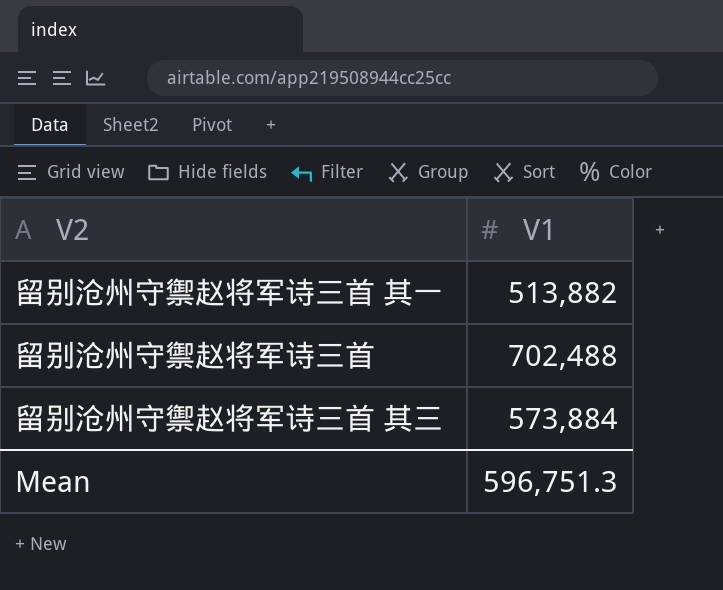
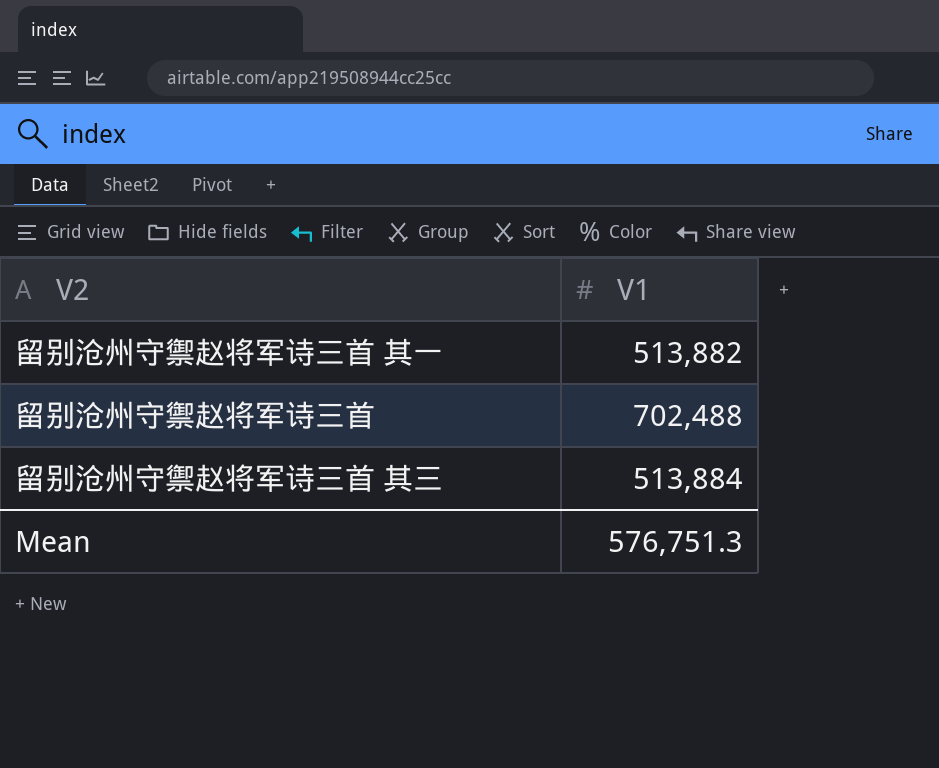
留别沧州守禦赵将军诗三首 其三 | V1: 573,884 -> 513,884
Mean | V1: 596,751.3 -> 576,751.3

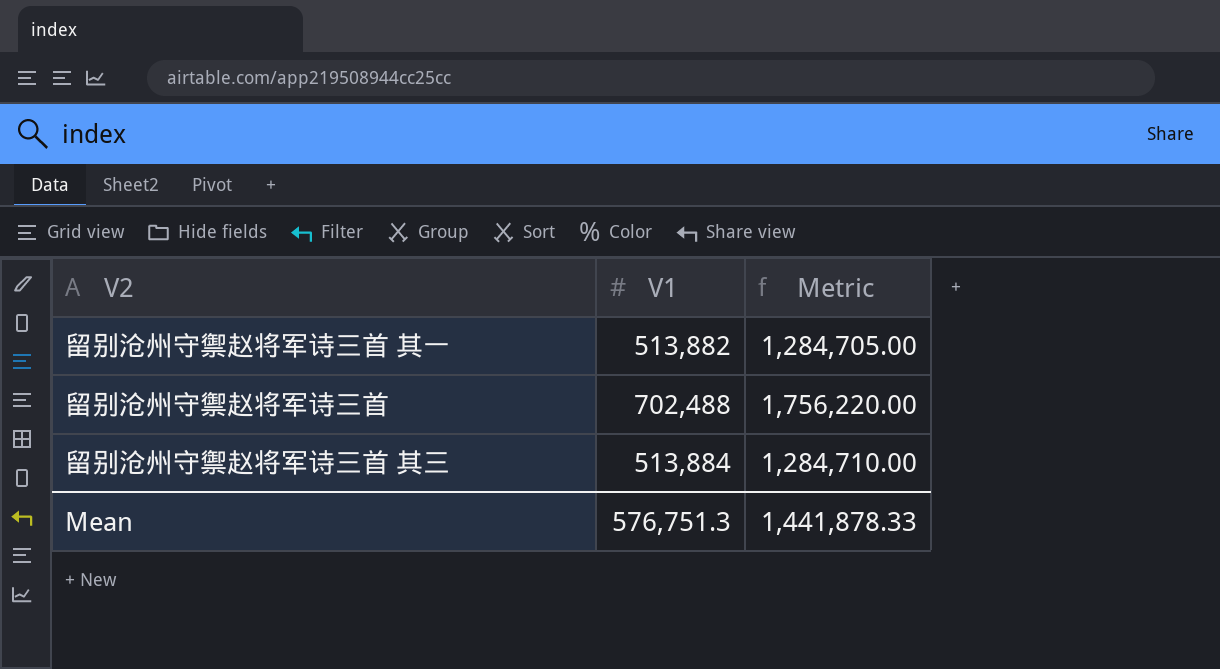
column Metric | formula: none -> [V1] * 2.5

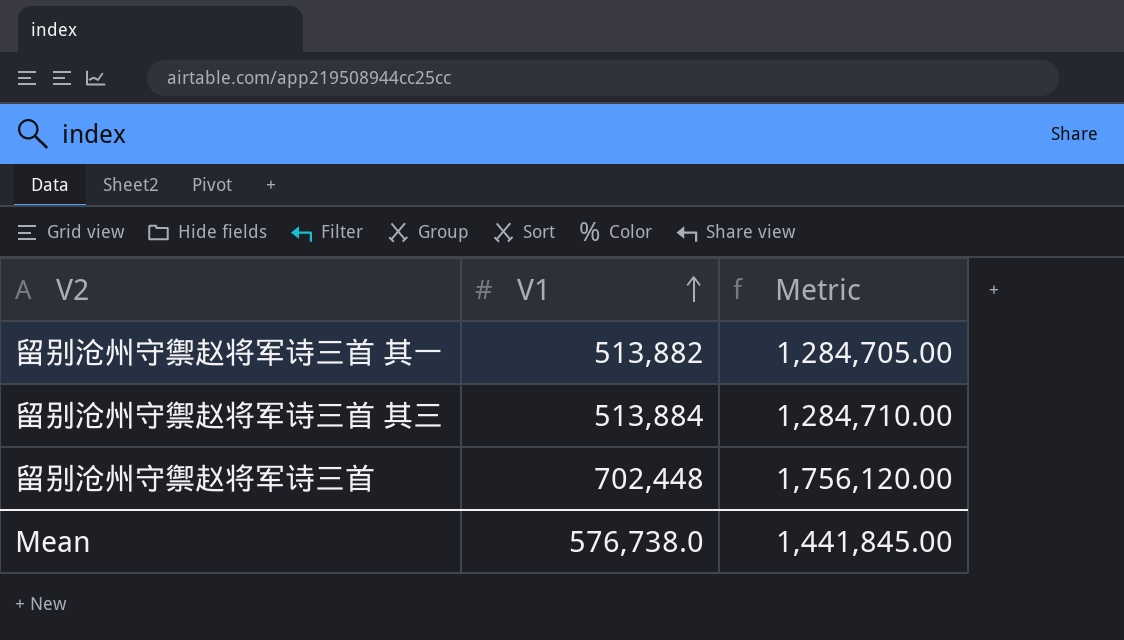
row order: none -> V1 ascending
留别沧州守禦赵将军诗三首 | V1: 702,488 -> 702,448
留别沧州守禦赵将军诗三首 | Metric: 1,756,220.00 -> 1,756,120.00
Mean | V1: 576,751.3 -> 576,738.0
Mean | Metric: 1,441,878.33 -> 1,441,845.00

